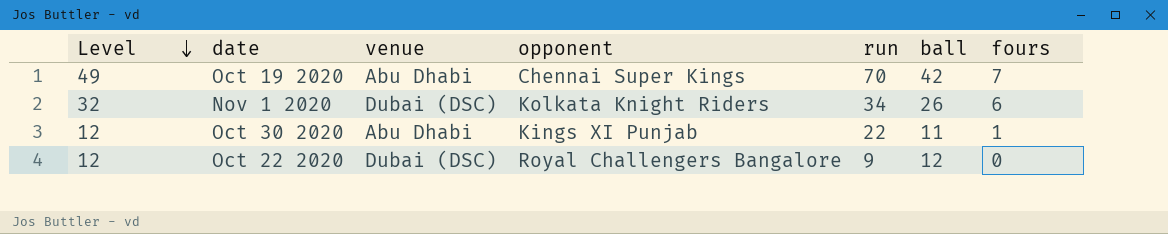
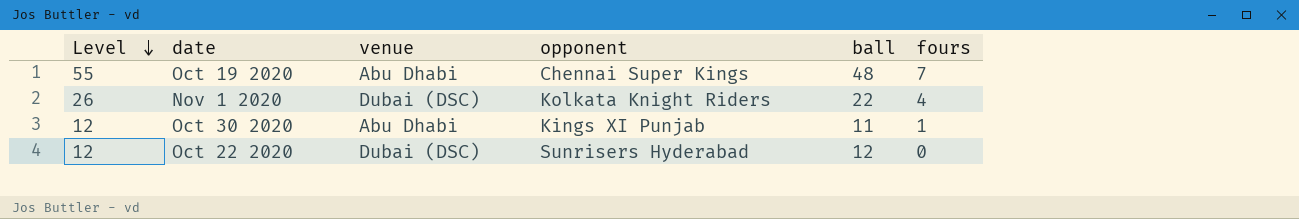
column run | position: 5 -> none
Oct 19 2020 | Level: 49 -> 55
Oct 19 2020 | ball: 42 -> 48
Nov 1 2020 | Level: 32 -> 26
Nov 1 2020 | ball: 26 -> 22
Nov 1 2020 | fours: 6 -> 4
Oct 22 2020 | opponent: Royal Challengers Bangalore -> Sunrisers Hyderabad

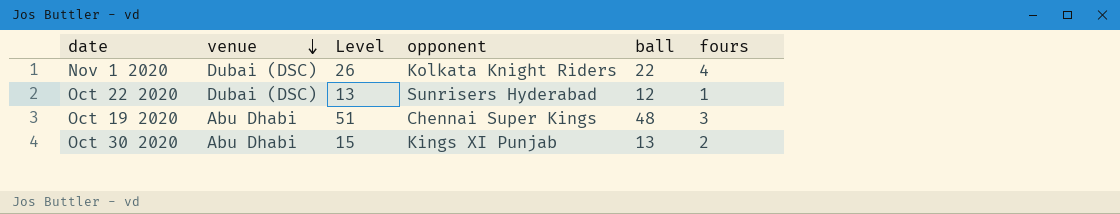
row order: Level descending -> venue descending
column Level | position: 1 -> 3
Oct 22 2020 | Level: 12 -> 13
Oct 22 2020 | fours: 0 -> 1
Oct 19 2020 | Level: 55 -> 51
Oct 19 2020 | fours: 7 -> 3
Oct 30 2020 | Level: 12 -> 15
Oct 30 2020 | ball: 11 -> 13
Oct 30 2020 | fours: 1 -> 2

